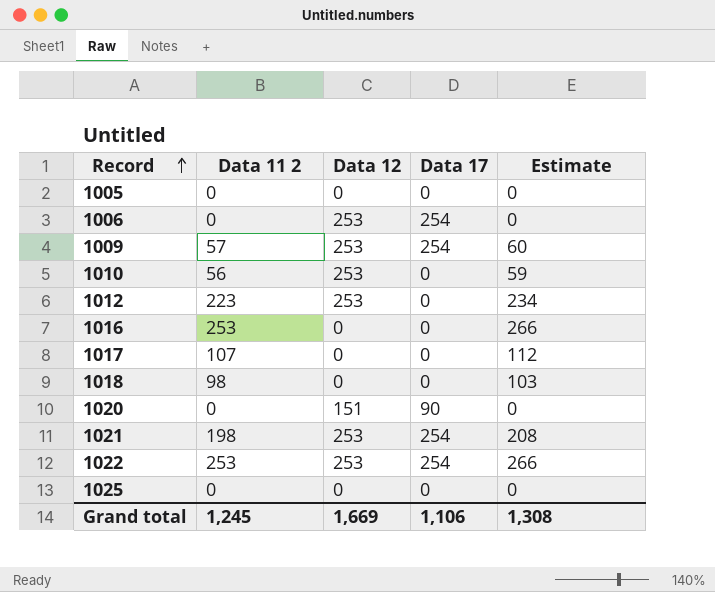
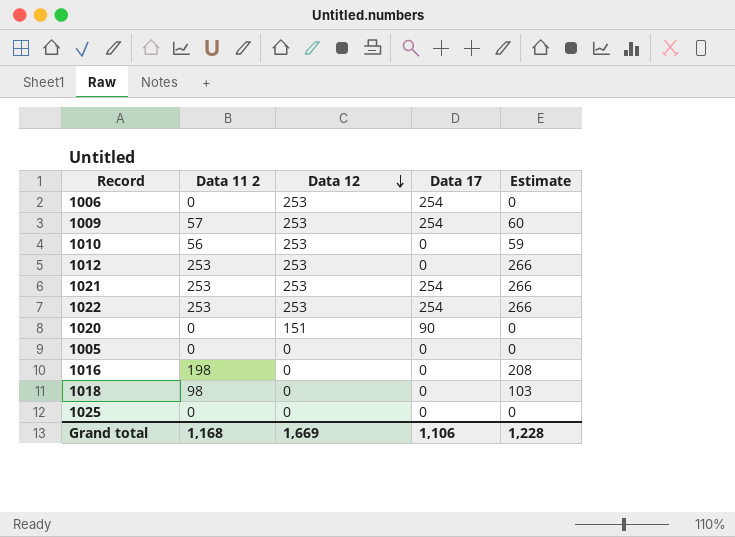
row order: Record ascending -> Data 12 descending
row 1017: 107 | 0 | 0 | 112 -> none
1012 | Data 11 2: 223 -> 253
1012 | Estimate: 234 -> 266
1021 | Data 11 2: 198 -> 253
1021 | Estimate: 208 -> 266
1016 | Data 11 2: 253 -> 198
1016 | Estimate: 266 -> 208
Grand total | Data 11 2: 1,245 -> 1,168
Grand total | Estimate: 1,308 -> 1,228

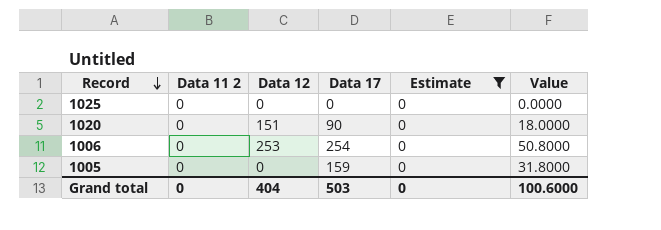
filter: none -> Estimate = 0
row order: Data 12 descending -> Record descending
column Value | formula: none -> [Data 17] * 0.2
1005 | Data 17: 0 -> 159
Grand total | Data 11 2: 1,168 -> 0
Grand total | Data 12: 1,669 -> 404
Grand total | Data 17: 1,106 -> 503
Grand total | Estimate: 1,228 -> 0

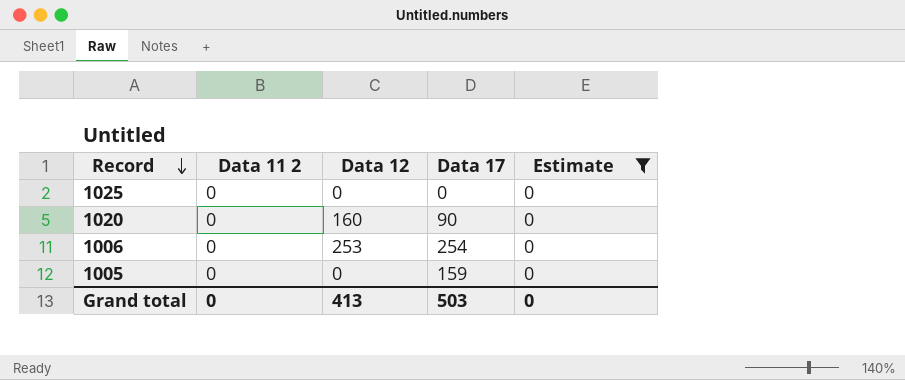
column Value | formula: [Data 17] * 0.2 -> none
1020 | Data 12: 151 -> 160
Grand total | Data 12: 404 -> 413

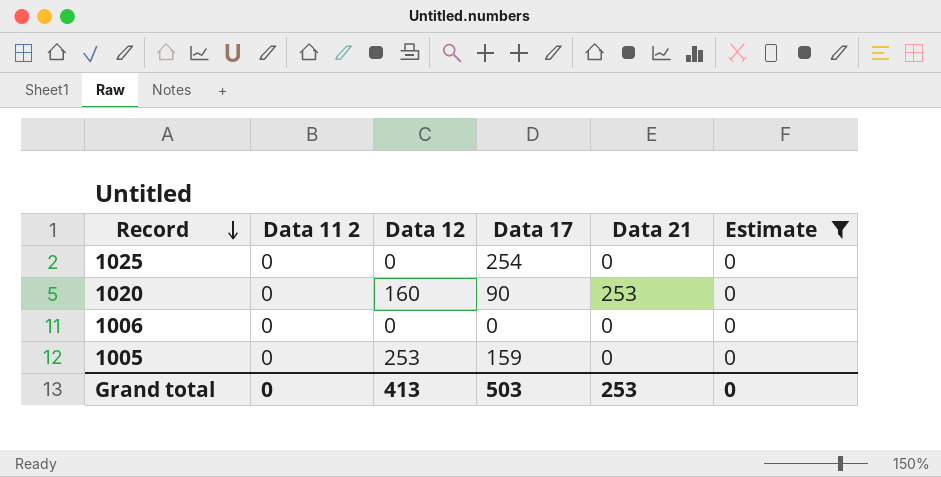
column Data 21 | position: none -> 5
1025 | Data 17: 0 -> 254
1006 | Data 12: 253 -> 0
1006 | Data 17: 254 -> 0
1005 | Data 12: 0 -> 253

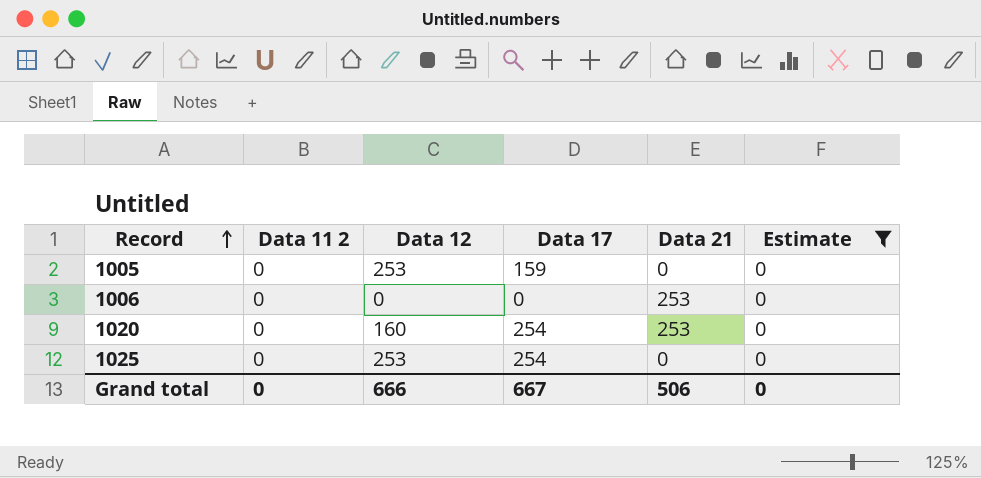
row order: Record descending -> Record ascending
1006 | Data 21: 0 -> 253
1020 | Data 17: 90 -> 254
1025 | Data 12: 0 -> 253
Grand total | Data 12: 413 -> 666
Grand total | Data 17: 503 -> 667
Grand total | Data 21: 253 -> 506

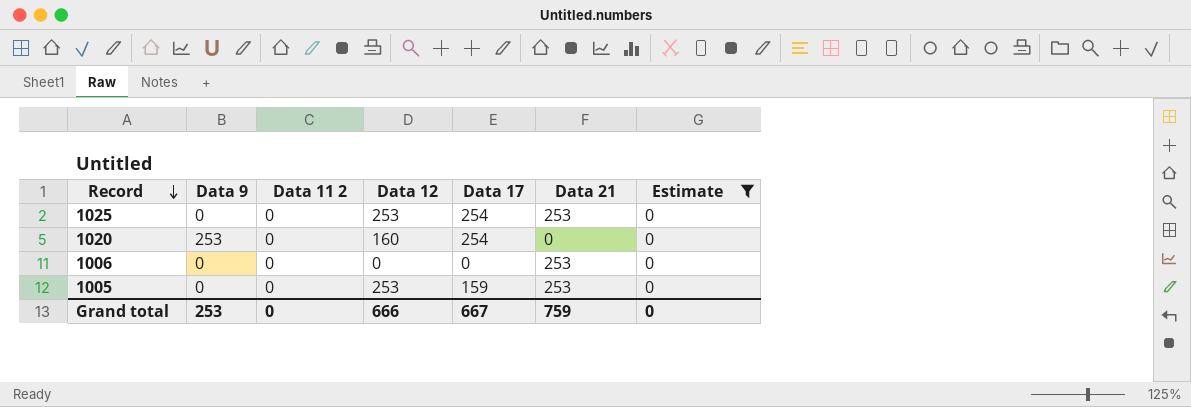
row order: Record ascending -> Record descending
column Data 9 | position: none -> 2
1025 | Data 21: 0 -> 253
1020 | Data 21: 253 -> 0
1005 | Data 21: 0 -> 253
Grand total | Data 21: 506 -> 759

